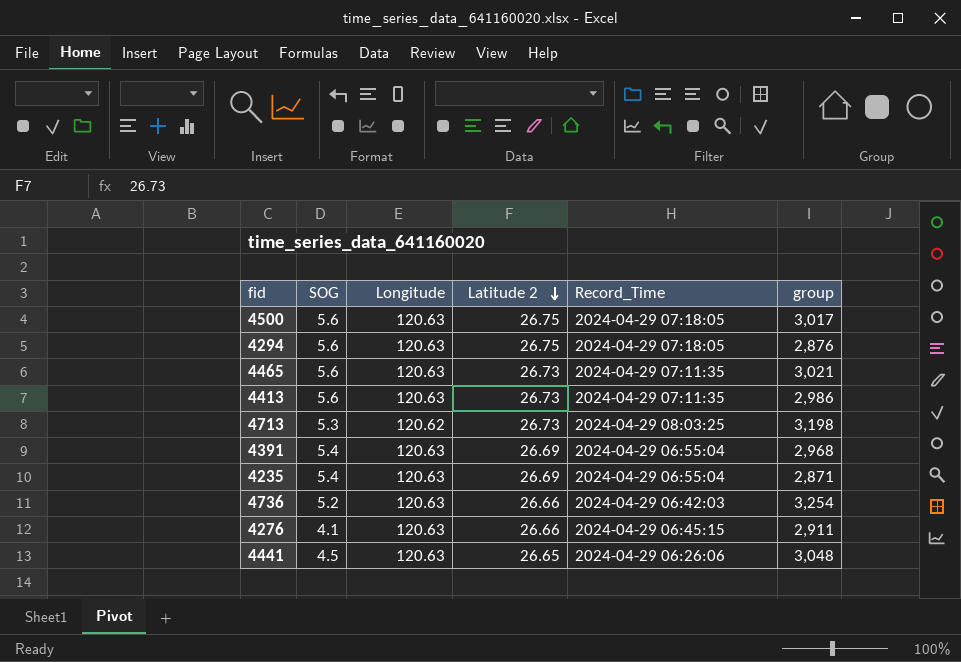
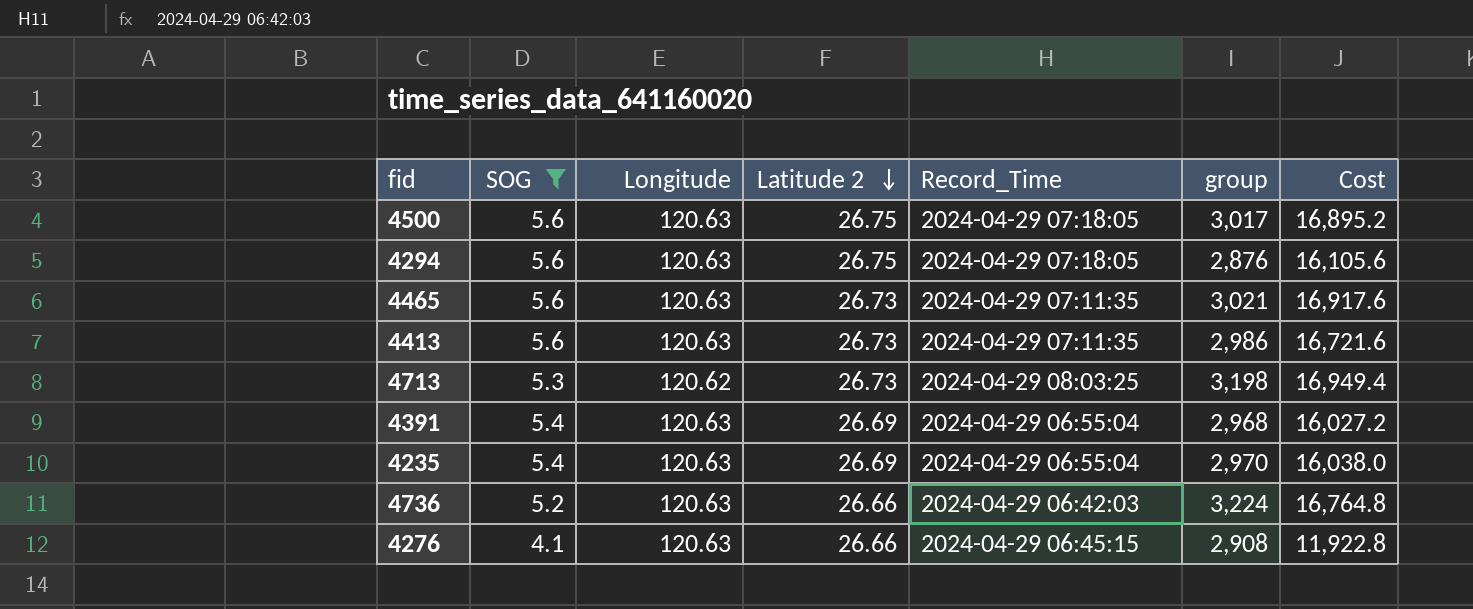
filter: none -> SOG != 4.5
column Cost | formula: none -> [SOG] * [group]
4235 | group: 2,871 -> 2,970
4736 | group: 3,254 -> 3,224
4276 | group: 2,911 -> 2,908

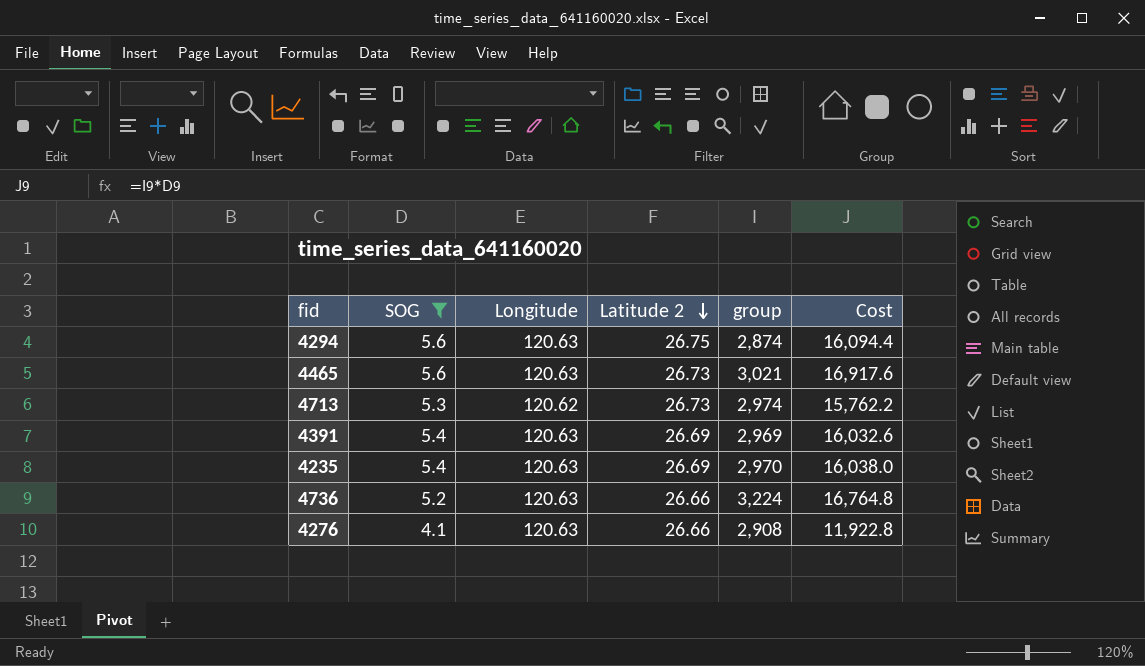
column Record_Time | position: 5 -> none
row 4500: 5.6 | 120.63 | 26.75 | 2024-04-29 07:18:05 | 3,017 | 16,895.2 -> none
row 4413: 5.6 | 120.63 | 26.73 | 2024-04-29 07:11:35 | 2,986 | 16,721.6 -> none
4294 | group: 2,876 -> 2,874
4294 | Cost: 16,105.6 -> 16,094.4
4713 | group: 3,198 -> 2,974
4713 | Cost: 16,949.4 -> 15,762.2
4391 | group: 2,968 -> 2,969
4391 | Cost: 16,027.2 -> 16,032.6

